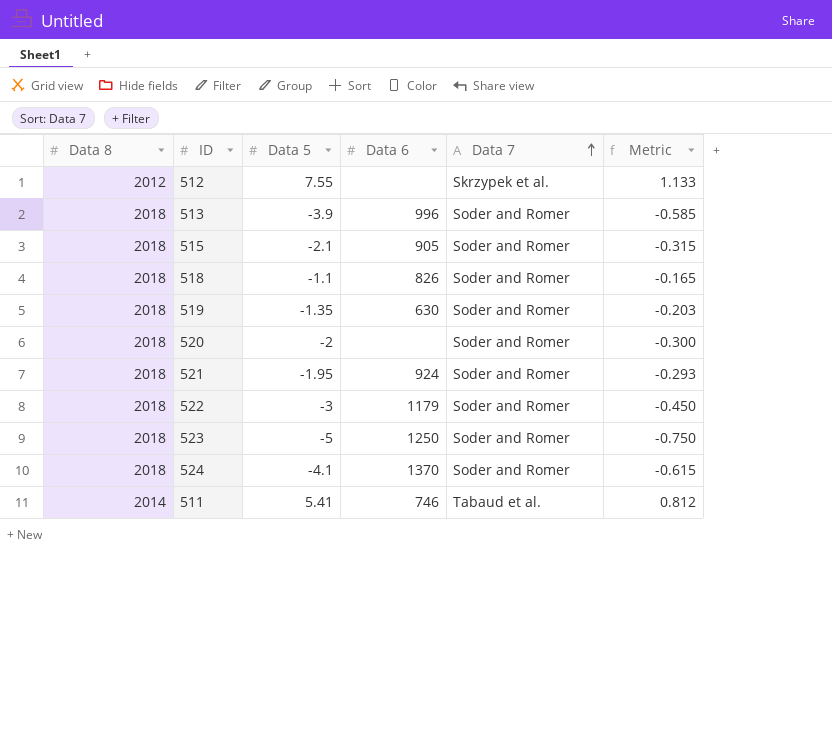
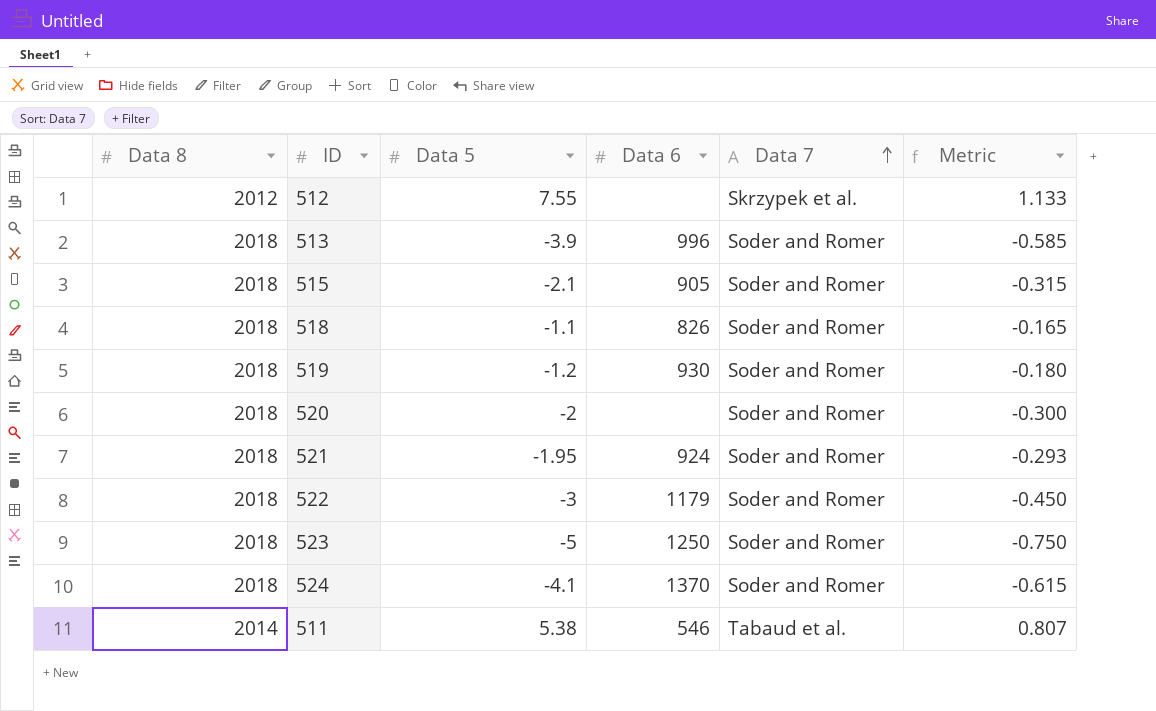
519 | Data 5: -1.35 -> -1.2
519 | Data 6: 630 -> 930
519 | Metric: -0.203 -> -0.180
511 | Data 5: 5.41 -> 5.38
511 | Data 6: 746 -> 546
511 | Metric: 0.812 -> 0.807

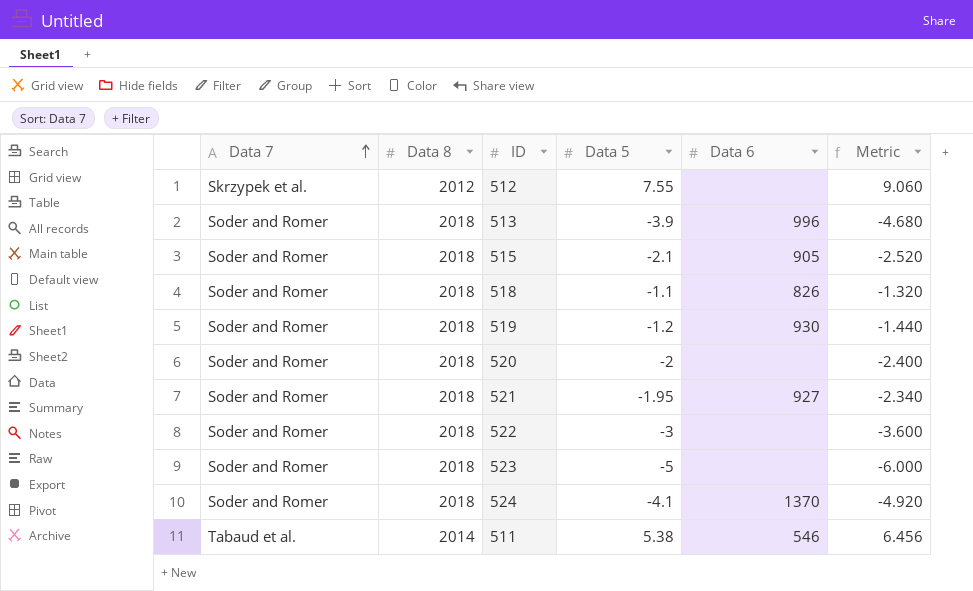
column Data 7 | position: 5 -> 1
column Metric | formula: [Data 5] * 0.15 -> [Data 5] * 1.2
521 | Data 6: 924 -> 927
522 | Data 6: 1179 -> none
523 | Data 6: 1250 -> none

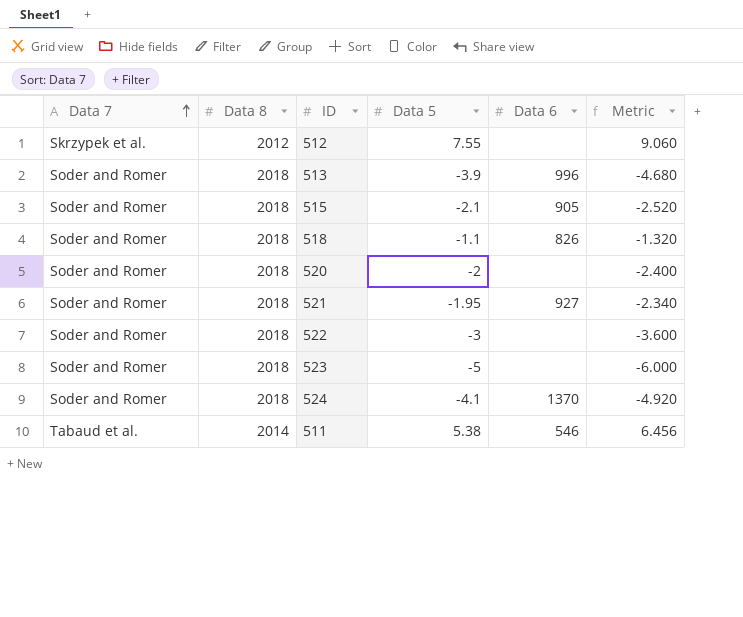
row 519: Soder and Romer | 2018 | -1.2 | 930 | -1.440 -> none

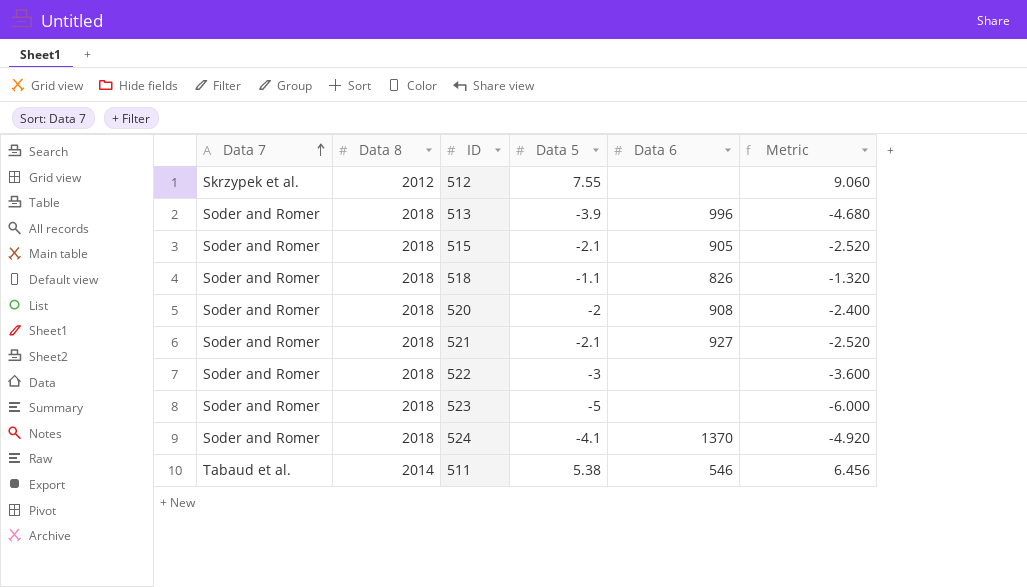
520 | Data 6: none -> 908
521 | Data 5: -1.95 -> -2.1
521 | Metric: -2.340 -> -2.520

